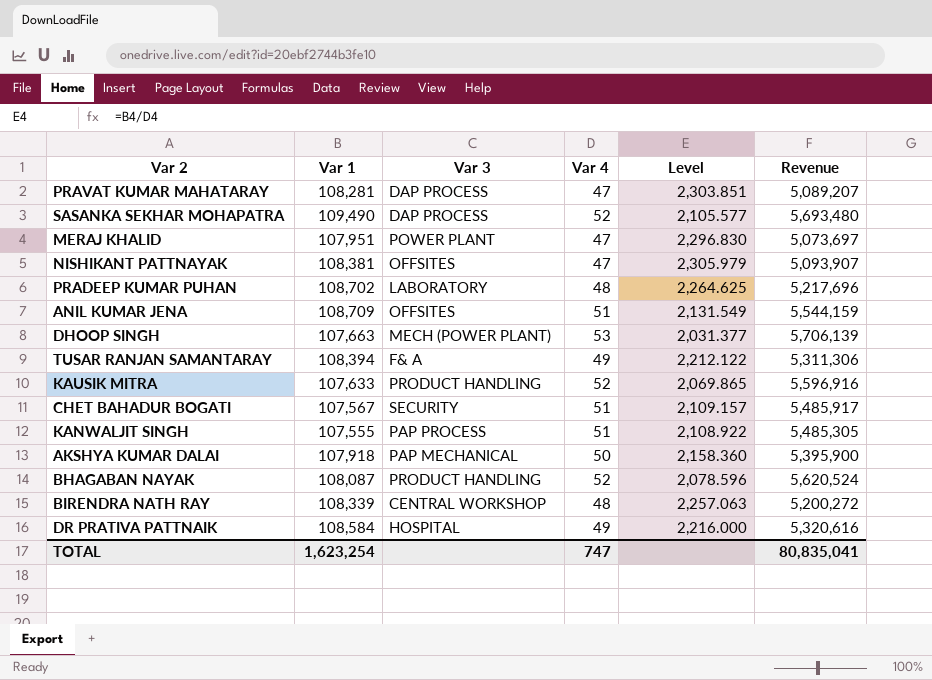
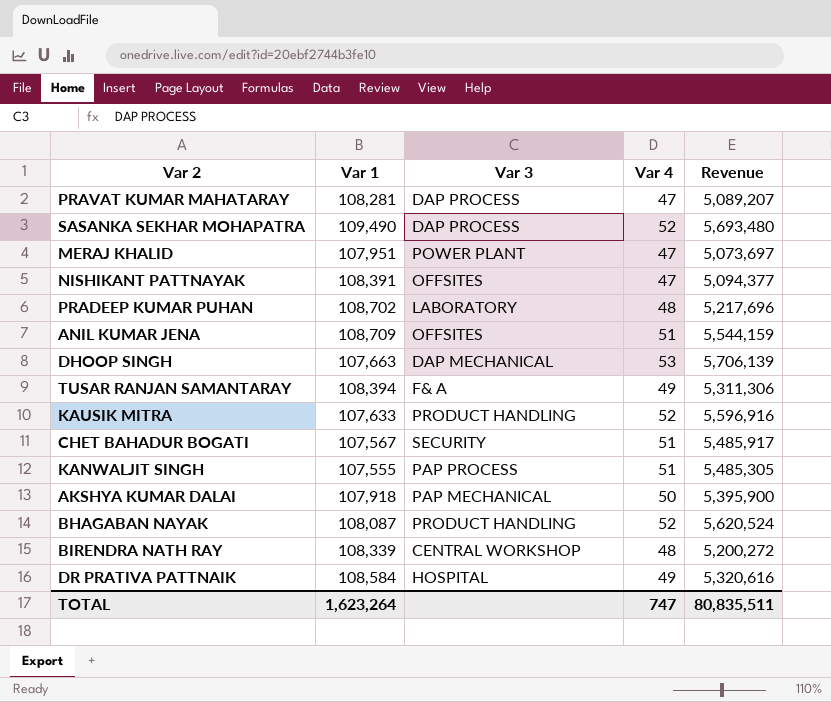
column Level | formula: [Var 1] / [Var 4] -> none
NISHIKANT PATTNAYAK | Var 1: 108,381 -> 108,391
NISHIKANT PATTNAYAK | Revenue: 5,093,907 -> 5,094,377
DHOOP SINGH | Var 3: MECH (POWER PLANT) -> DAP MECHANICAL
TOTAL | Var 1: 1,623,254 -> 1,623,264
TOTAL | Revenue: 80,835,041 -> 80,835,511

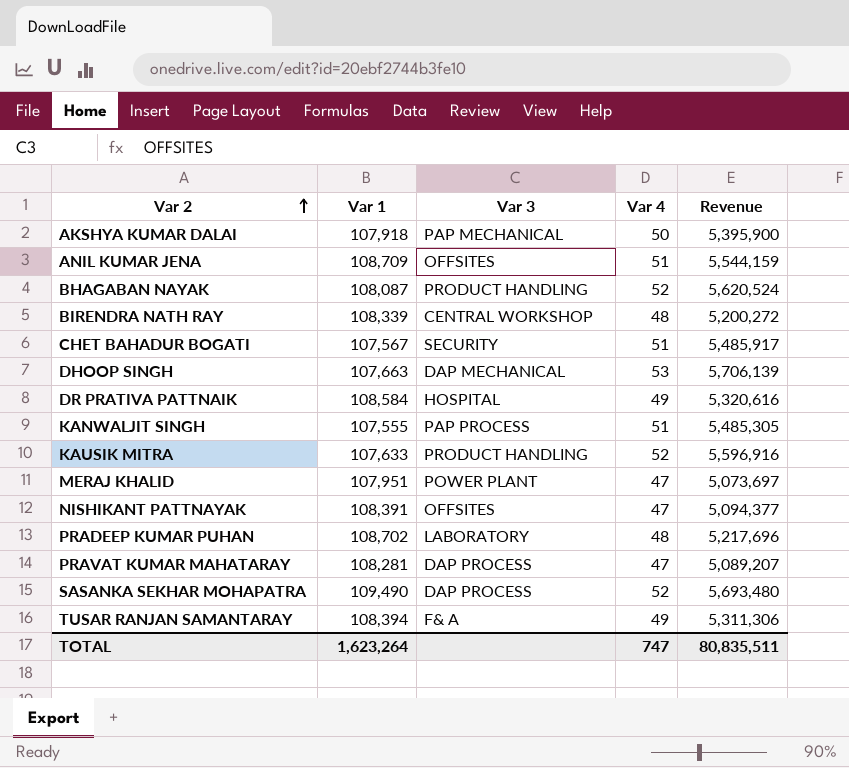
row order: none -> Var 2 ascending

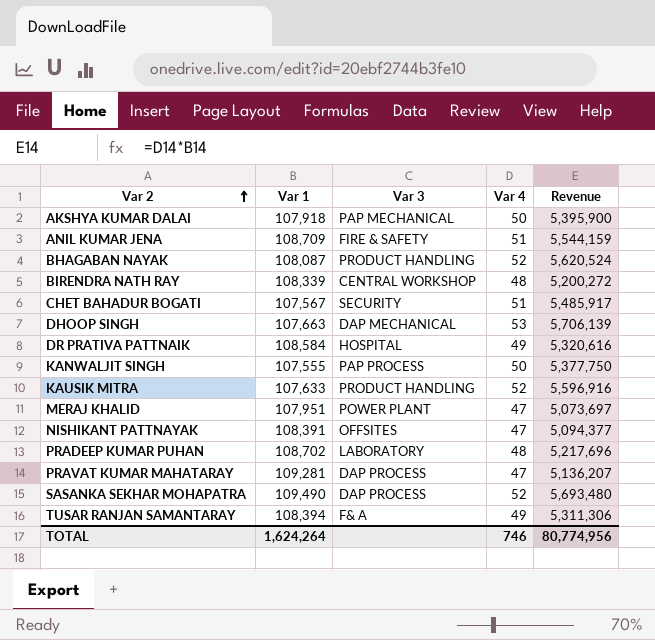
ANIL KUMAR JENA | Var 3: OFFSITES -> FIRE & SAFETY
KANWALJIT SINGH | Var 4: 51 -> 50
KANWALJIT SINGH | Revenue: 5,485,305 -> 5,377,750
PRAVAT KUMAR MAHATARAY | Var 1: 108,281 -> 109,281
PRAVAT KUMAR MAHATARAY | Revenue: 5,089,207 -> 5,136,207
TOTAL | Var 1: 1,623,264 -> 1,624,264
TOTAL | Var 4: 747 -> 746
TOTAL | Revenue: 80,835,511 -> 80,774,956

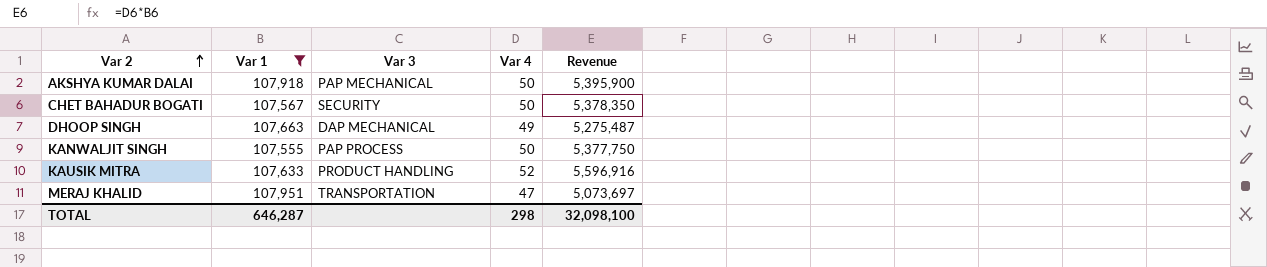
filter: none -> Var 1 <= 107,951
CHET BAHADUR BOGATI | Var 4: 51 -> 50
CHET BAHADUR BOGATI | Revenue: 5,485,917 -> 5,378,350
DHOOP SINGH | Var 4: 53 -> 49
DHOOP SINGH | Revenue: 5,706,139 -> 5,275,487
MERAJ KHALID | Var 3: POWER PLANT -> TRANSPORTATION
TOTAL | Var 1: 1,624,264 -> 646,287
TOTAL | Var 4: 746 -> 298
TOTAL | Revenue: 80,774,956 -> 32,098,100

